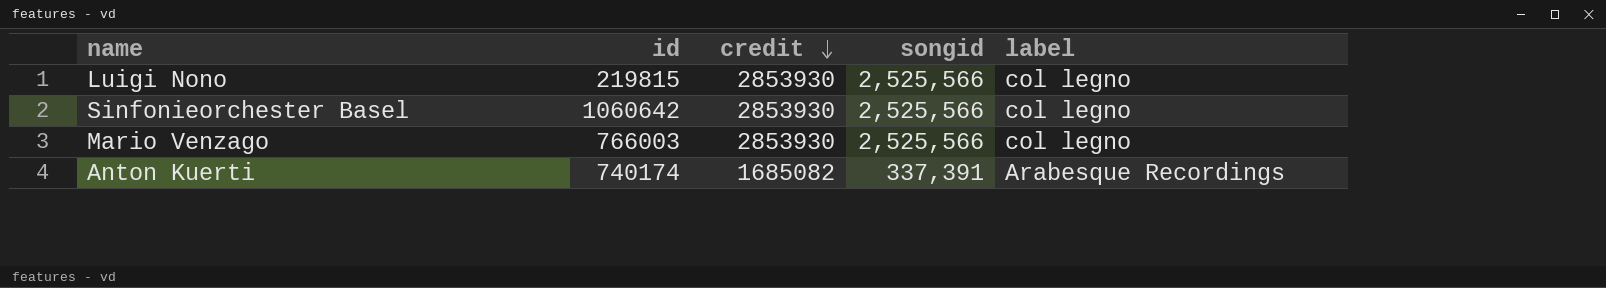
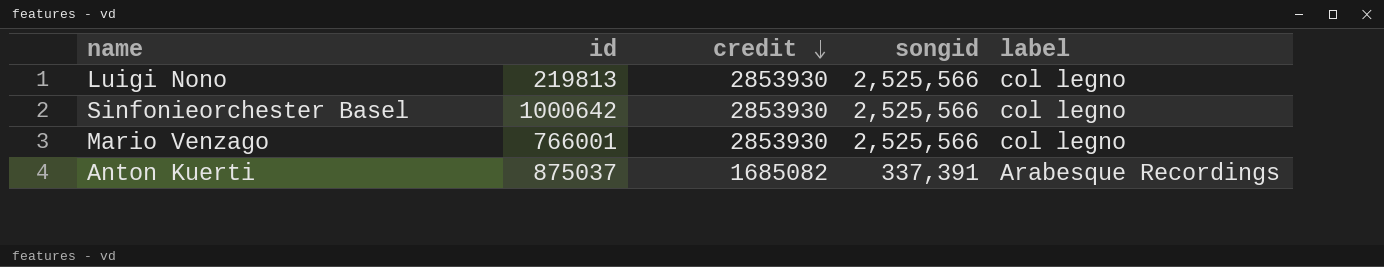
Luigi Nono | id: 219815 -> 219813
Sinfonieorchester Basel | id: 1060642 -> 1000642
Mario Venzago | id: 766003 -> 766001
Anton Kuerti | id: 740174 -> 875037

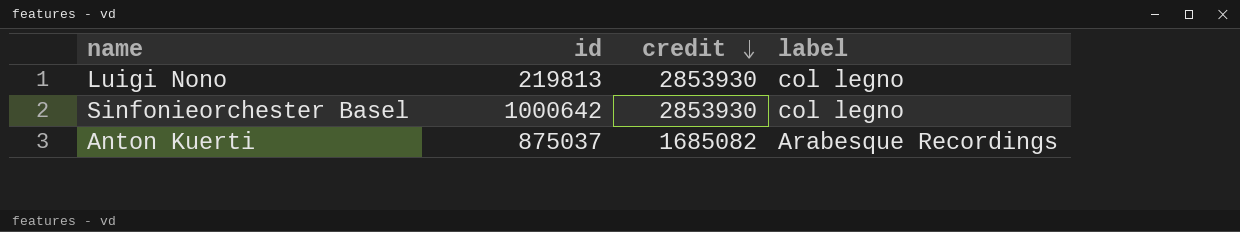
column songid | position: 4 -> none
row Mario Venzago: 766001 | 2853930 | 2,525,566 | col legno -> none

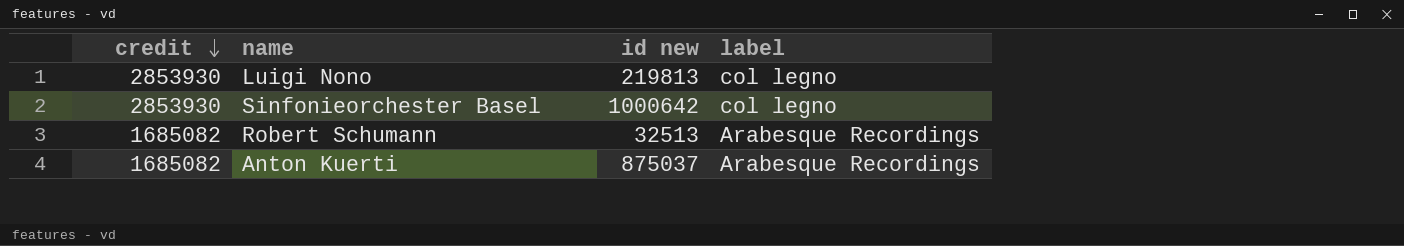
column credit | position: 3 -> 1
column name: id -> id new
row Robert Schumann: none -> 1685082 | 32513 | Arabesque Recordings

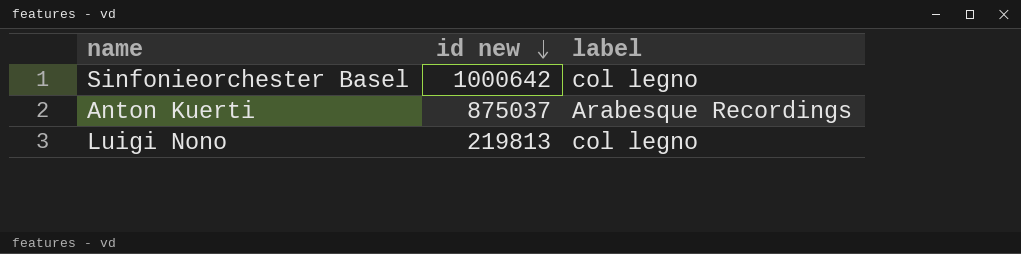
row order: credit descending -> id new descending
column credit | position: 1 -> none
row Robert Schumann: 1685082 | 32513 | Arabesque Recordings -> none

